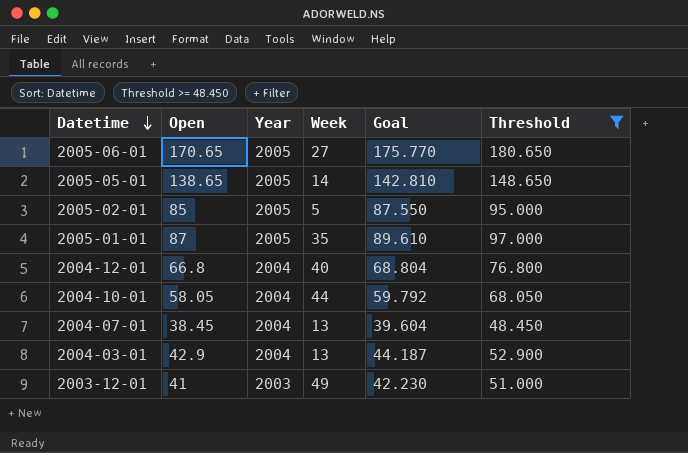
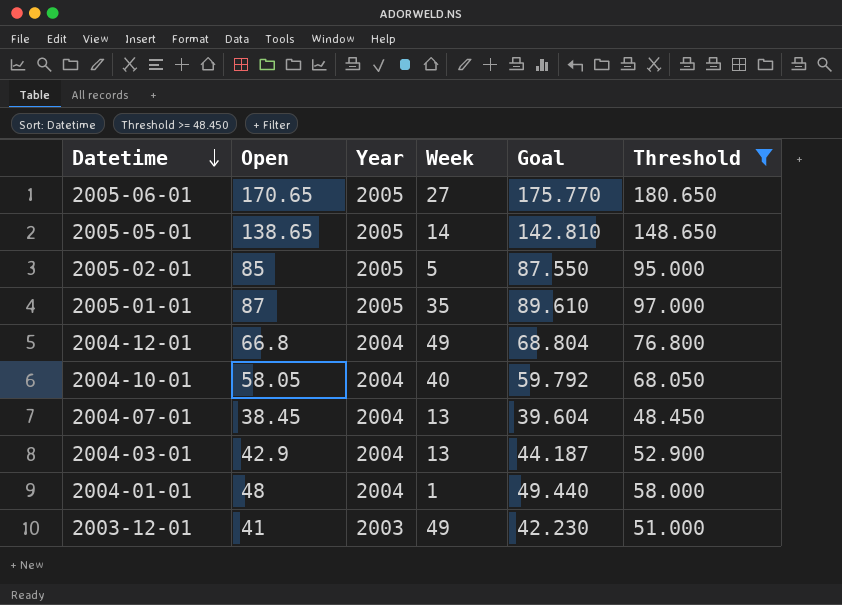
2004-12-01 | Week: 40 -> 49
2004-10-01 | Week: 44 -> 40
row 2004-01-01: none -> 48 | 2004 | 1 | 49.440 | 58.000

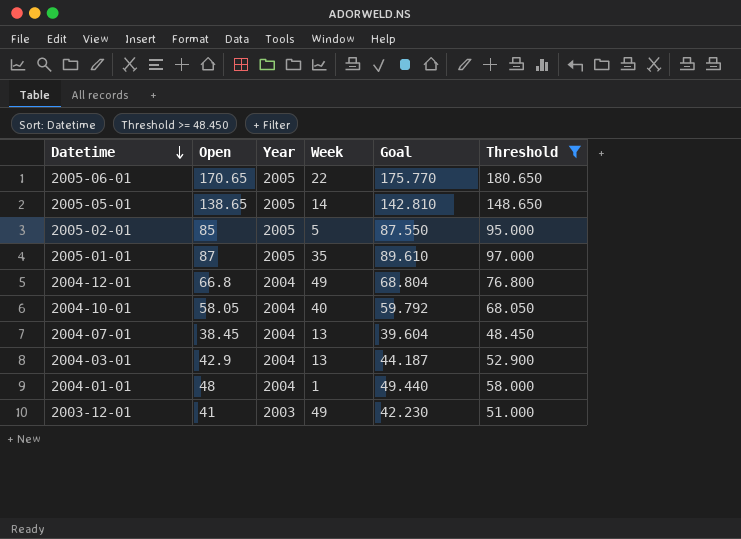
2005-06-01 | Week: 27 -> 22

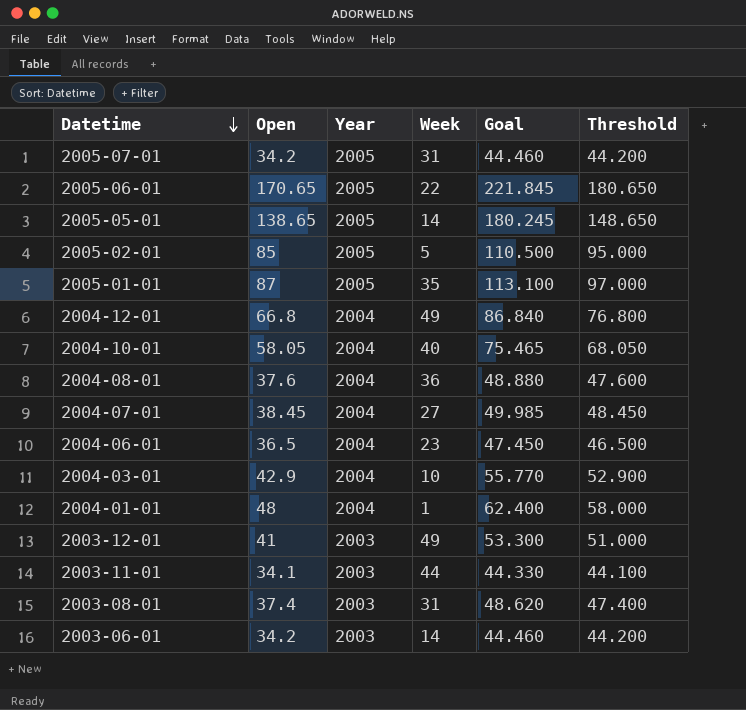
filter: Threshold >= 48.450 -> none
column Goal | formula: [Open] * 1.03 -> [Open] * 1.3
2004-07-01 | Week: 13 -> 27
2004-03-01 | Week: 13 -> 10

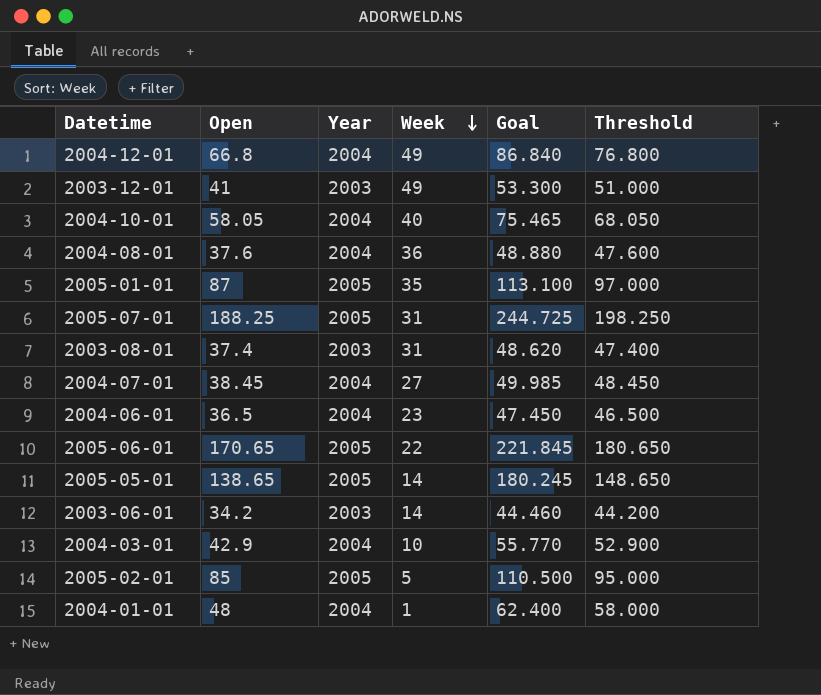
row order: Datetime descending -> Week descending
row 2003-11-01: 34.1 | 2003 | 44 | 44.330 | 44.100 -> none
2005-07-01 | Open: 34.2 -> 188.25
2005-07-01 | Goal: 44.460 -> 244.725
2005-07-01 | Threshold: 44.200 -> 198.250

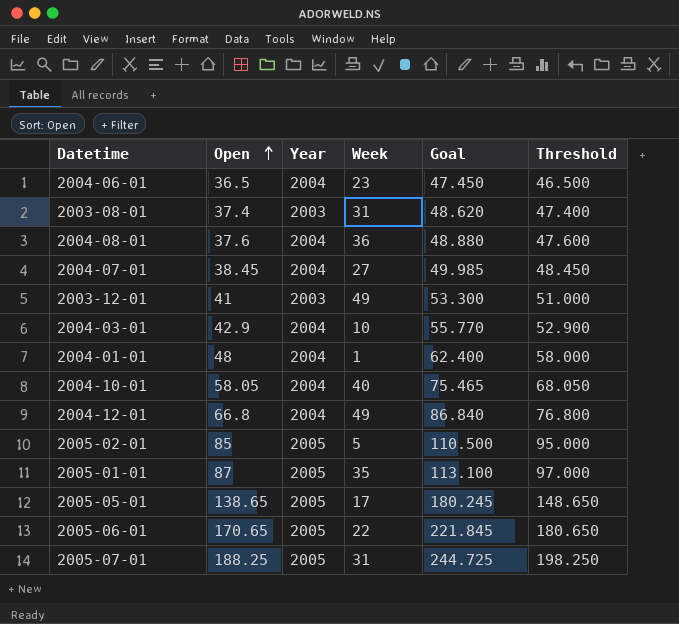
row order: Week descending -> Open ascending
row 2003-06-01: 34.2 | 2003 | 14 | 44.460 | 44.200 -> none
2005-05-01 | Week: 14 -> 17

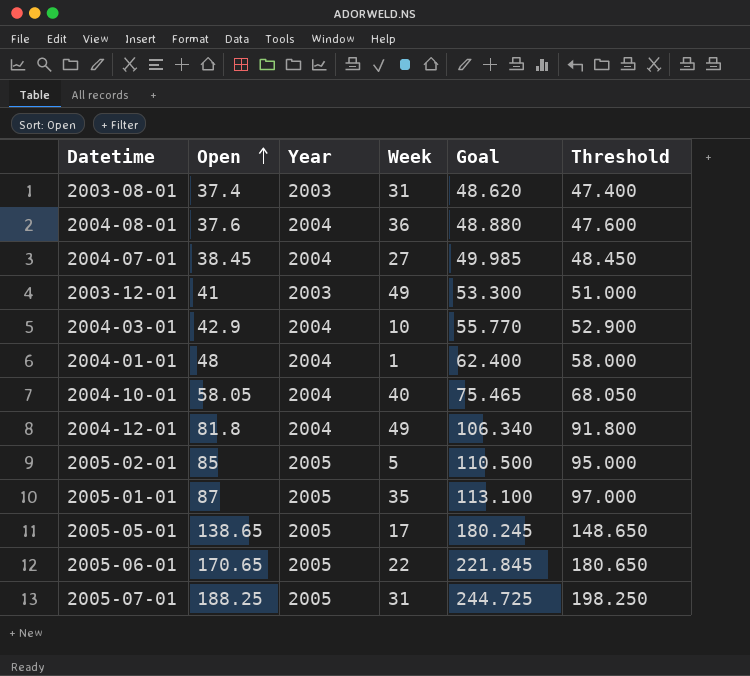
row 2004-06-01: 36.5 | 2004 | 23 | 47.450 | 46.500 -> none
2004-12-01 | Open: 66.8 -> 81.8
2004-12-01 | Goal: 86.840 -> 106.340
2004-12-01 | Threshold: 76.800 -> 91.800

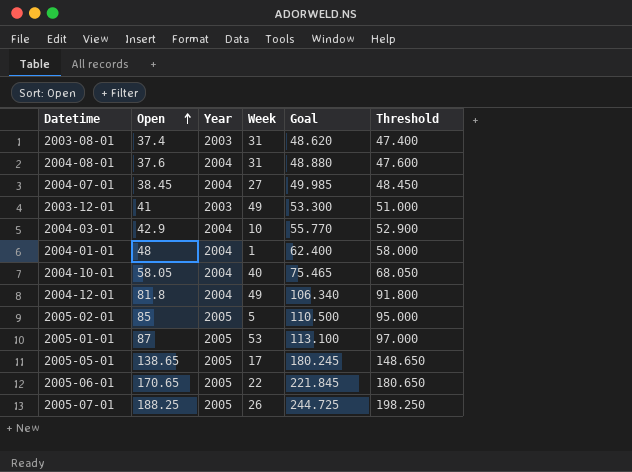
2004-08-01 | Week: 36 -> 31
2005-01-01 | Week: 35 -> 53
2005-07-01 | Week: 31 -> 26

